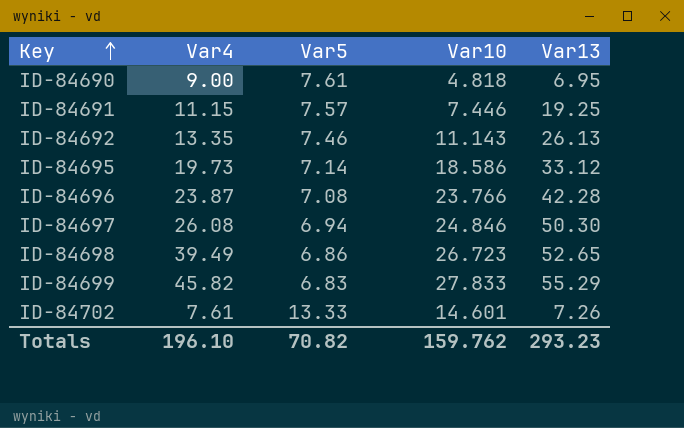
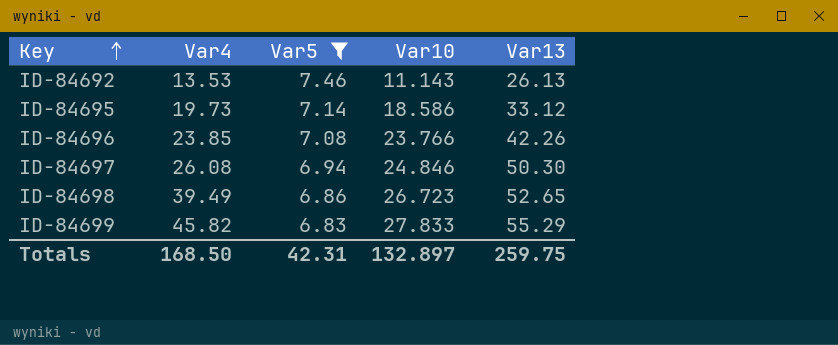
filter: none -> Var5 <= 7.46
ID-84692 | Var4: 13.35 -> 13.53
ID-84696 | Var4: 23.87 -> 23.85
ID-84696 | Var13: 42.28 -> 42.26
Totals | Var4: 196.10 -> 168.50
Totals | Var5: 70.82 -> 42.31
Totals | Var10: 159.762 -> 132.897
Totals | Var13: 293.23 -> 259.75

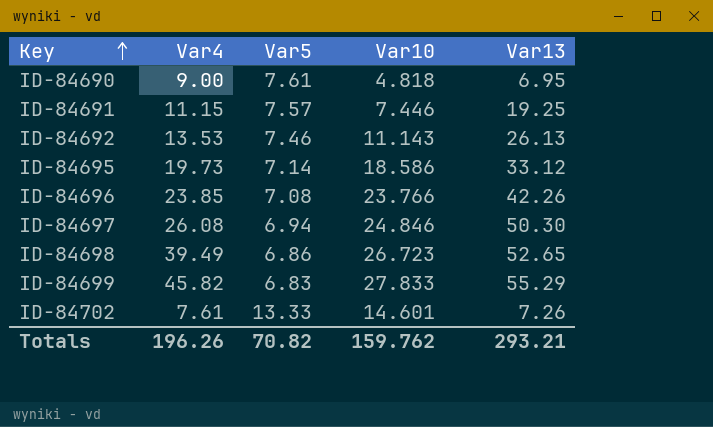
filter: Var5 <= 7.46 -> none
Totals | Var4: 168.50 -> 196.26
Totals | Var5: 42.31 -> 70.82
Totals | Var10: 132.897 -> 159.762
Totals | Var13: 259.75 -> 293.21

